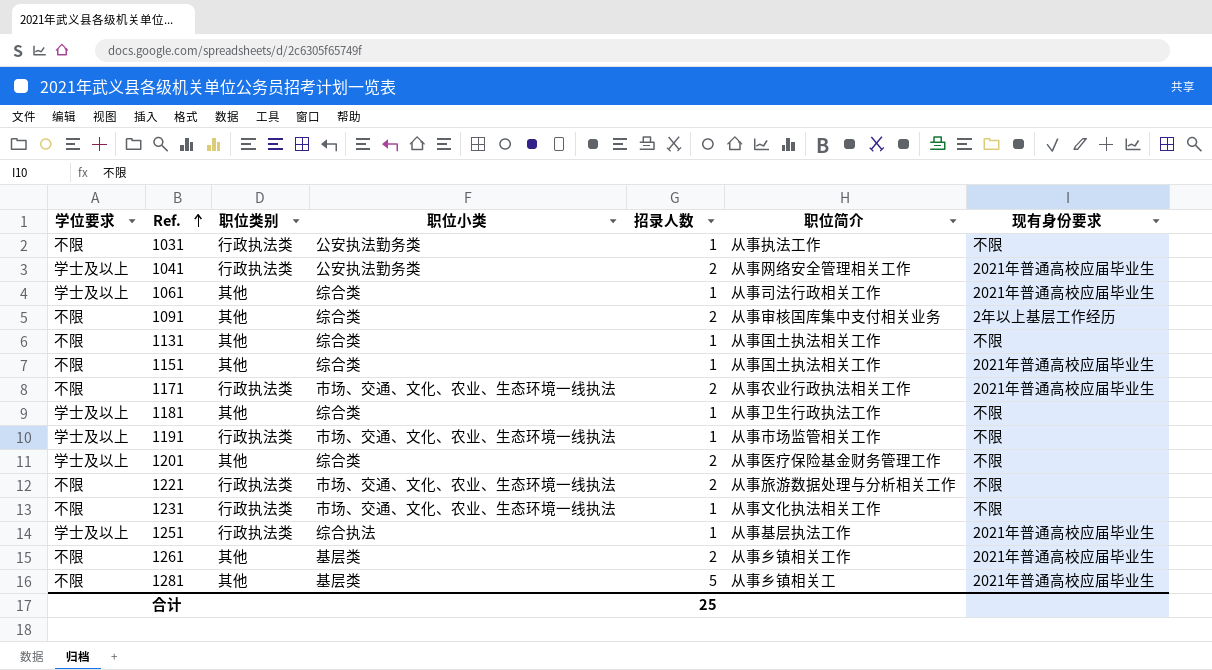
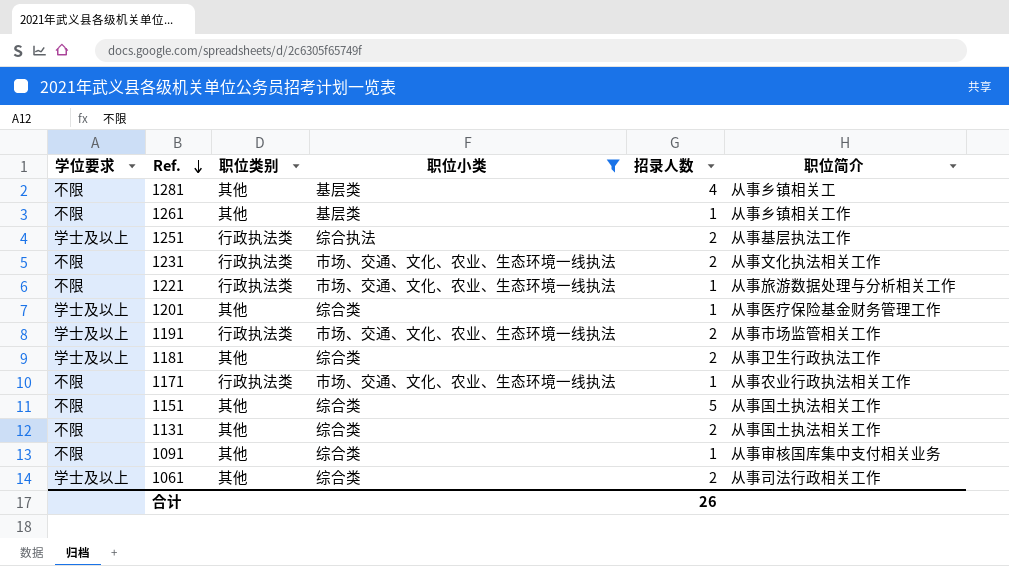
filter: none -> 职位小类 != 公安执法勤务类
row order: Ref. ascending -> Ref. descending
column 现有身份要求 | position: 7 -> none
1281 | 招录人数: 5 -> 4
1261 | 招录人数: 2 -> 1
1251 | 招录人数: 1 -> 2
1231 | 招录人数: 1 -> 2
1221 | 招录人数: 2 -> 1
1201 | 招录人数: 2 -> 1
1191 | 招录人数: 1 -> 2
1181 | 招录人数: 1 -> 2
1171 | 招录人数: 2 -> 1
1151 | 招录人数: 1 -> 5
1131 | 招录人数: 1 -> 2
1091 | 招录人数: 2 -> 1
1061 | 招录人数: 1 -> 2
合计 | 招录人数: 25 -> 26

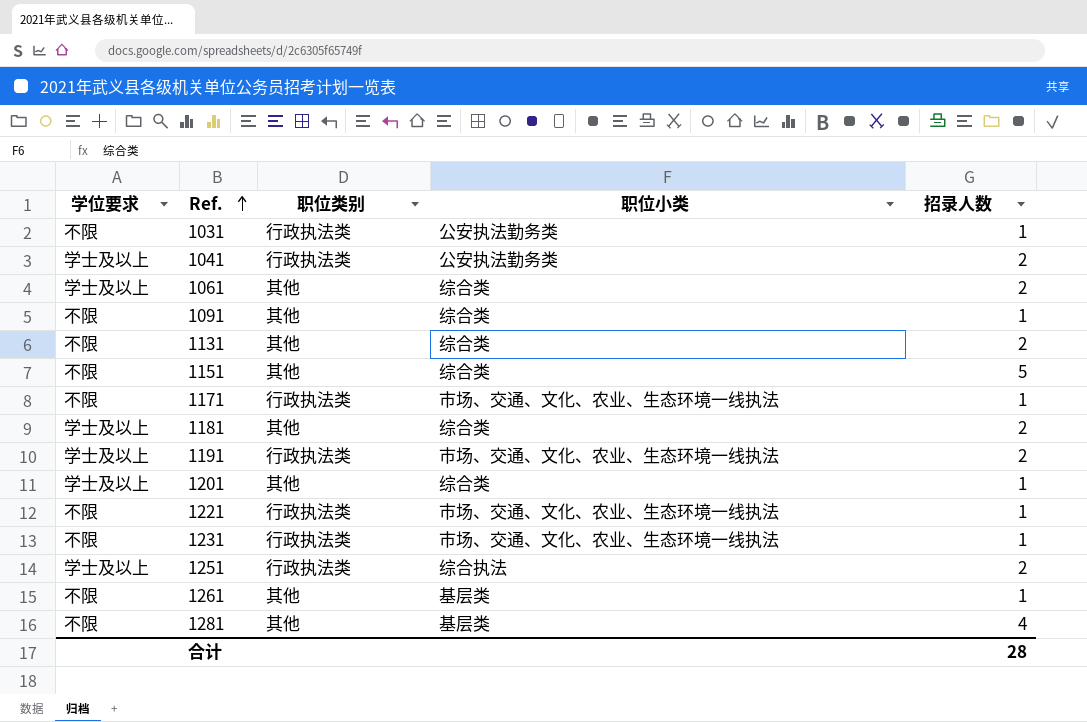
filter: 职位小类 != 公安执法勤务类 -> none
row order: Ref. descending -> Ref. ascending
column 职位简介 | position: 6 -> none
1231 | 招录人数: 2 -> 1
合计 | 招录人数: 26 -> 28

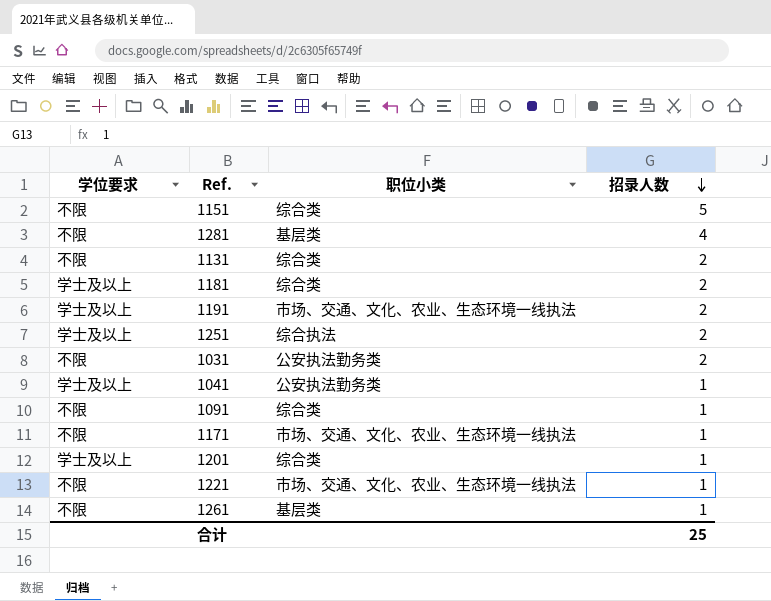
row order: Ref. ascending -> 招录人数 descending
column 职位类别 | position: 3 -> none
row 1061: 学士及以上 | 其他 | 综合类 | 2 -> none
row 1231: 不限 | 行政执法类 | 市场、交通、文化、农业、生态环境一线执法 | 1 -> none
1031 | 招录人数: 1 -> 2
1041 | 招录人数: 2 -> 1
合计 | 招录人数: 28 -> 25

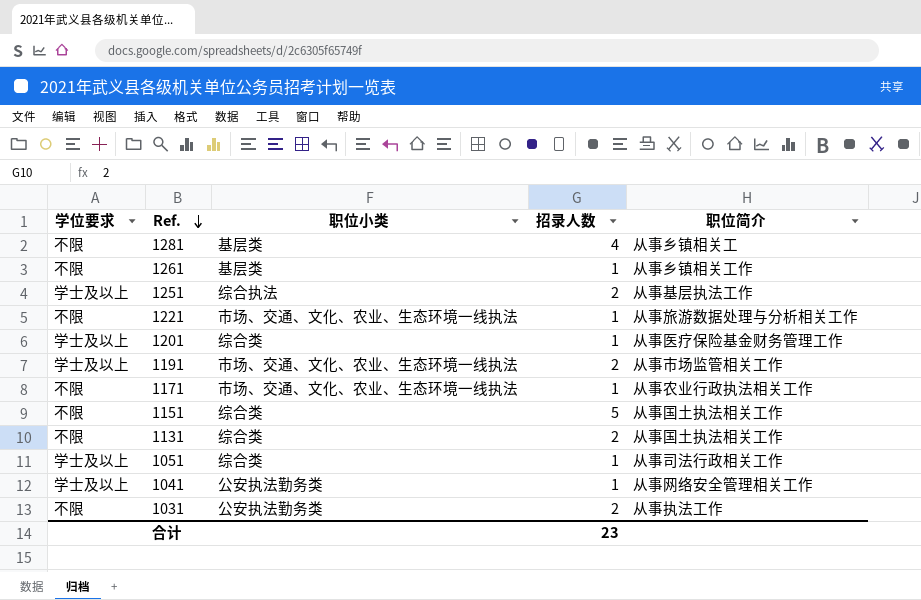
row order: 招录人数 descending -> Ref. descending
column 职位简介 | position: none -> 5
row 1181: 学士及以上 | 综合类 | 2 -> none
row 1091: 不限 | 综合类 | 1 -> none
row 1051: none -> 学士及以上 | 综合类 | 1 | 从事司法行政相关工作
合计 | 招录人数: 25 -> 23

